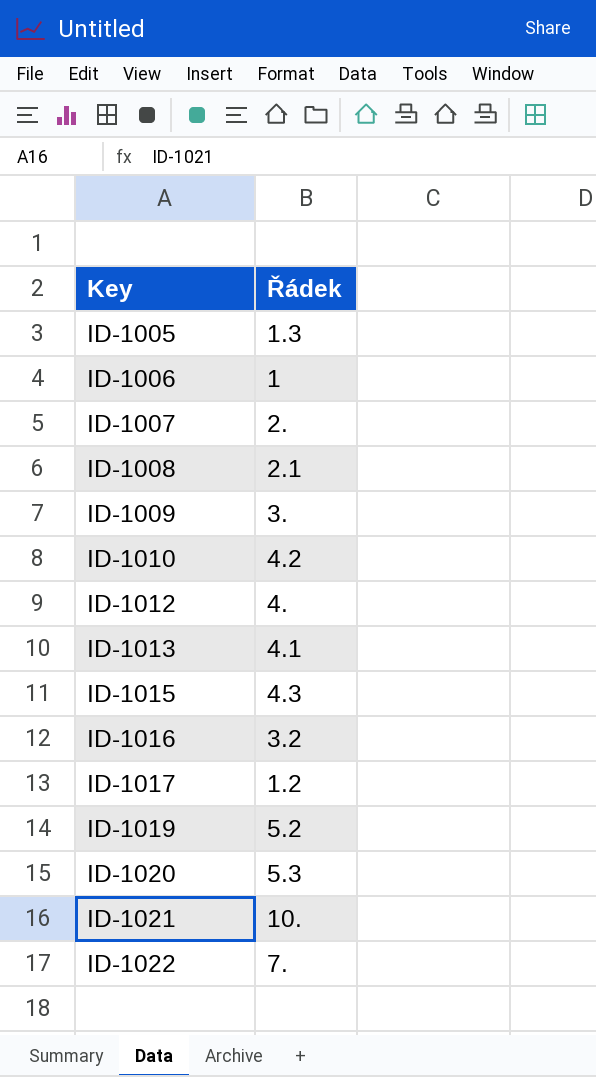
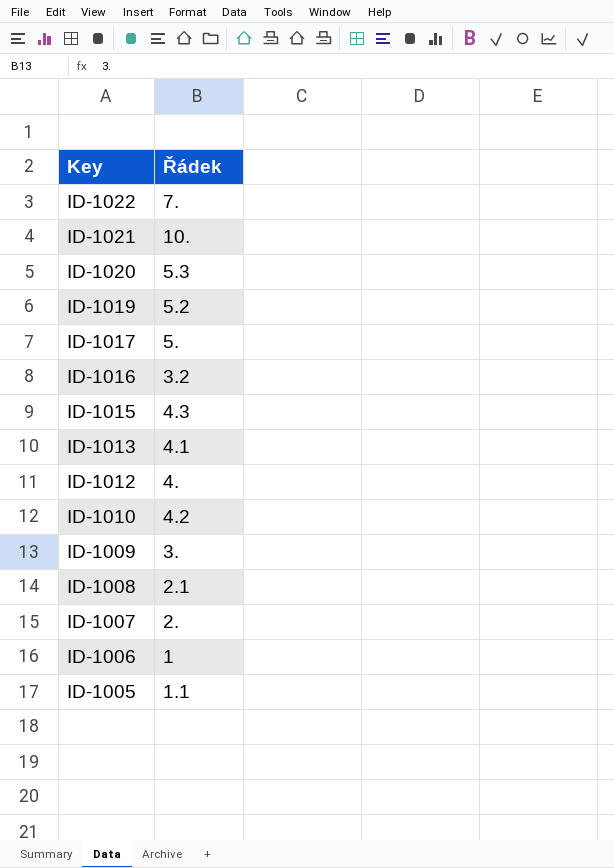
row order: Key ascending -> Key descending
ID-1017 | Řádek: 1.2 -> 5.
ID-1005 | Řádek: 1.3 -> 1.1

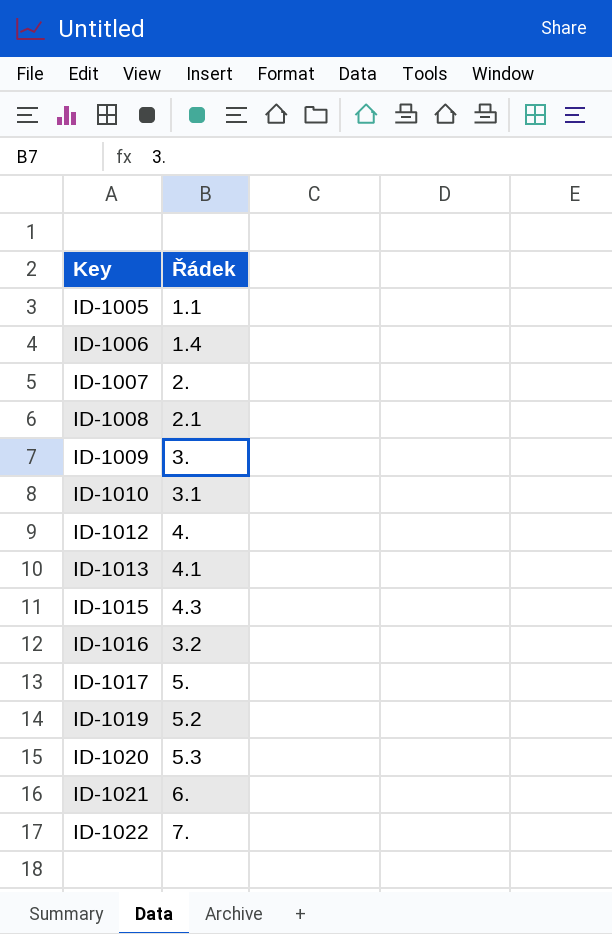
row order: Key descending -> Key ascending
ID-1006 | Řádek: 1 -> 1.4
ID-1010 | Řádek: 4.2 -> 3.1
ID-1021 | Řádek: 10. -> 6.

